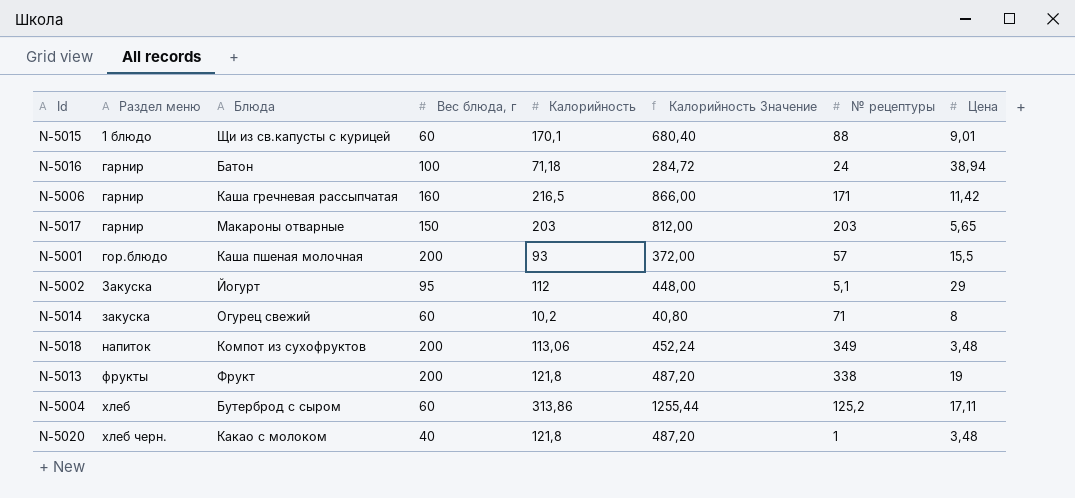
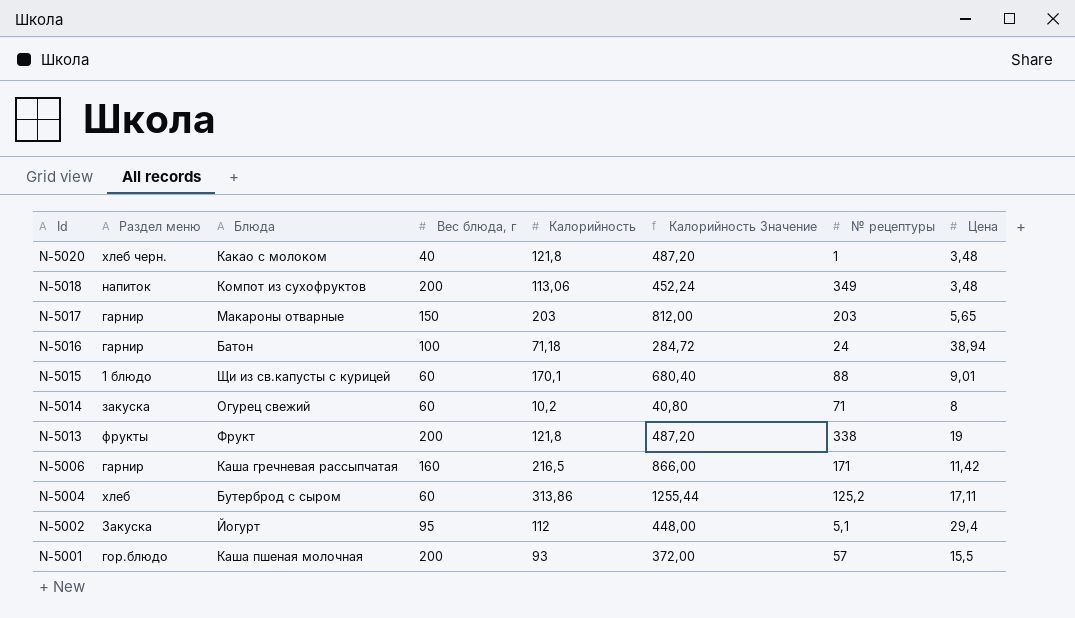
row order: Раздел меню ascending -> Id descending
N-5002 | Цена: 29 -> 29,4

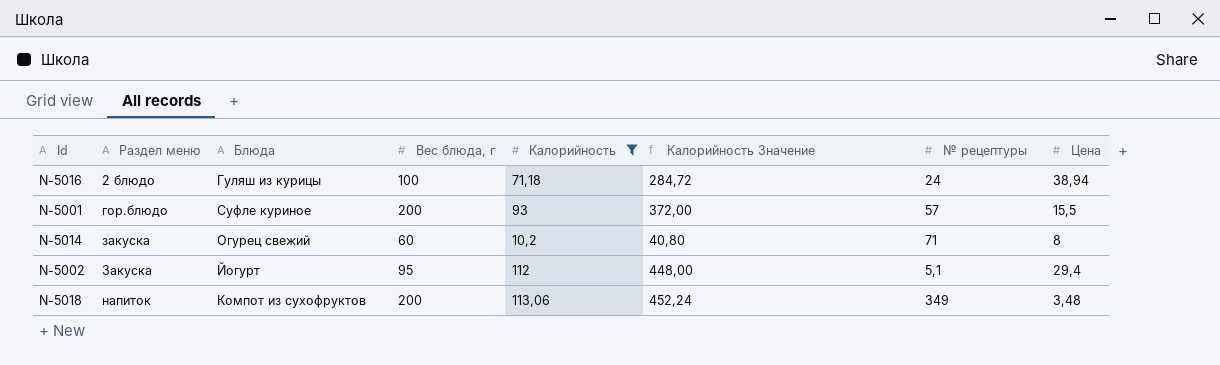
filter: none -> Калорийность <= 113,06
row order: Id descending -> Раздел меню ascending
N-5016 | Раздел меню: гарнир -> 2 блюдо
N-5016 | Блюда: Батон -> Гуляш из курицы
N-5001 | Блюда: Каша пшеная молочная -> Суфле куриное

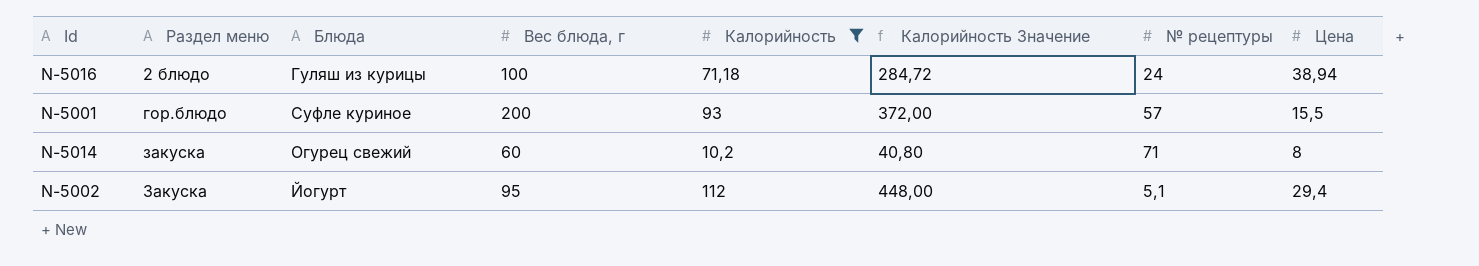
row N-5018: напиток | Компот из сухофруктов | 200 | 113,06 | 452,24 | 349 | 3,48 -> none

